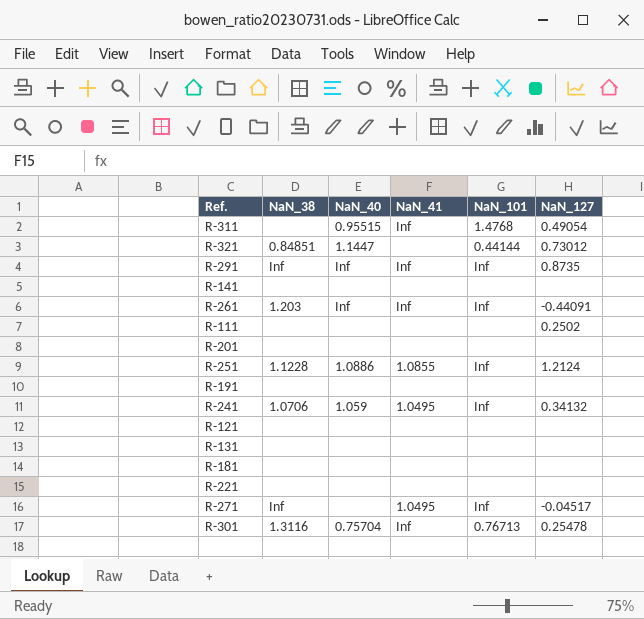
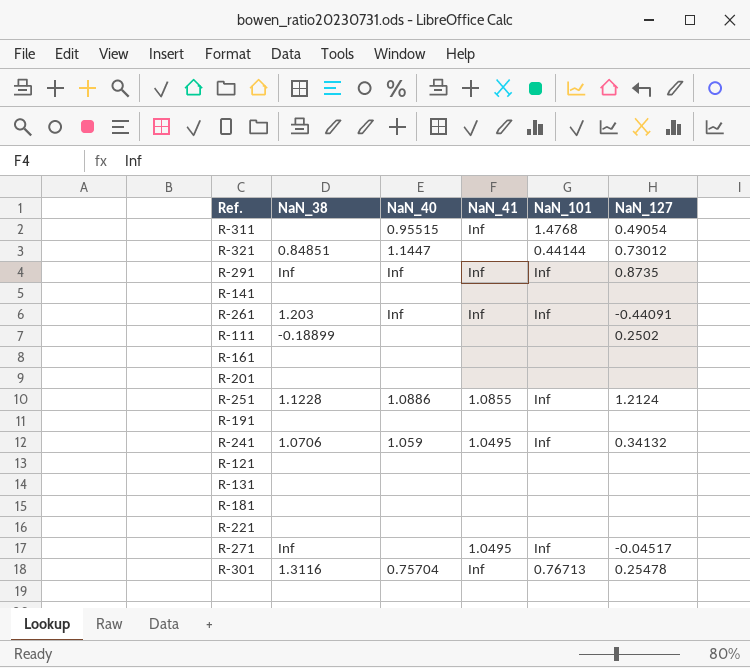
R-111 | NaN_38: none -> -0.18899
row R-161: none -> none | none | none | none | none

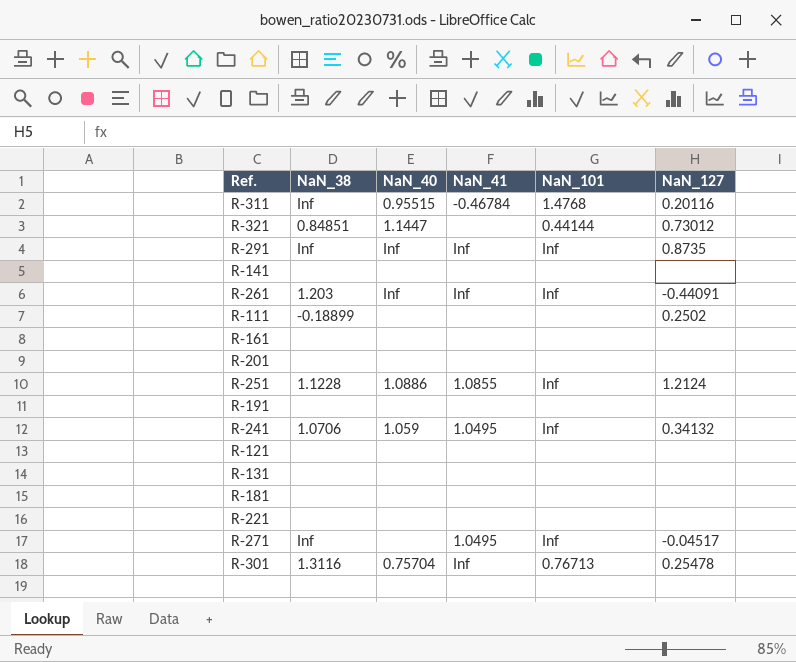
R-311 | NaN_38: none -> Inf
R-311 | NaN_41: Inf -> -0.46784
R-311 | NaN_127: 0.49054 -> 0.20116

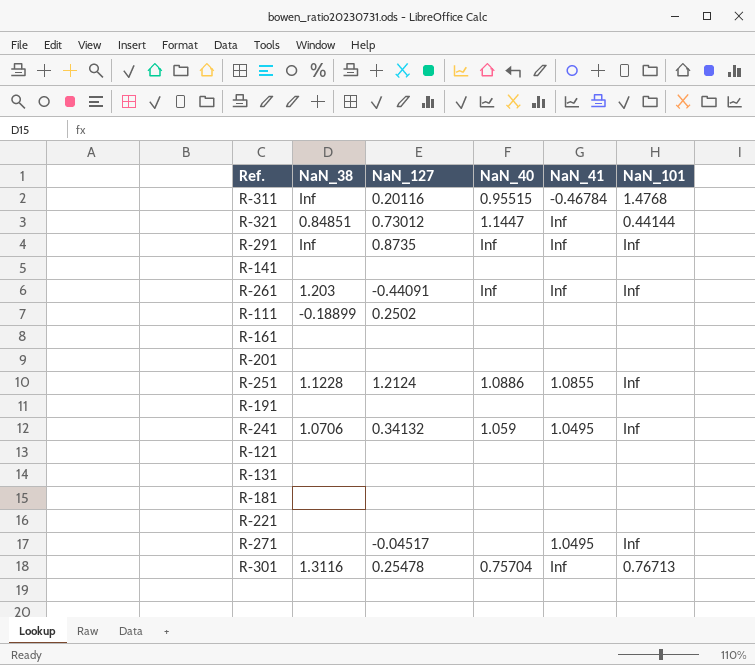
column NaN_127 | position: 6 -> 3
R-321 | NaN_41: none -> Inf
R-271 | NaN_38: Inf -> none

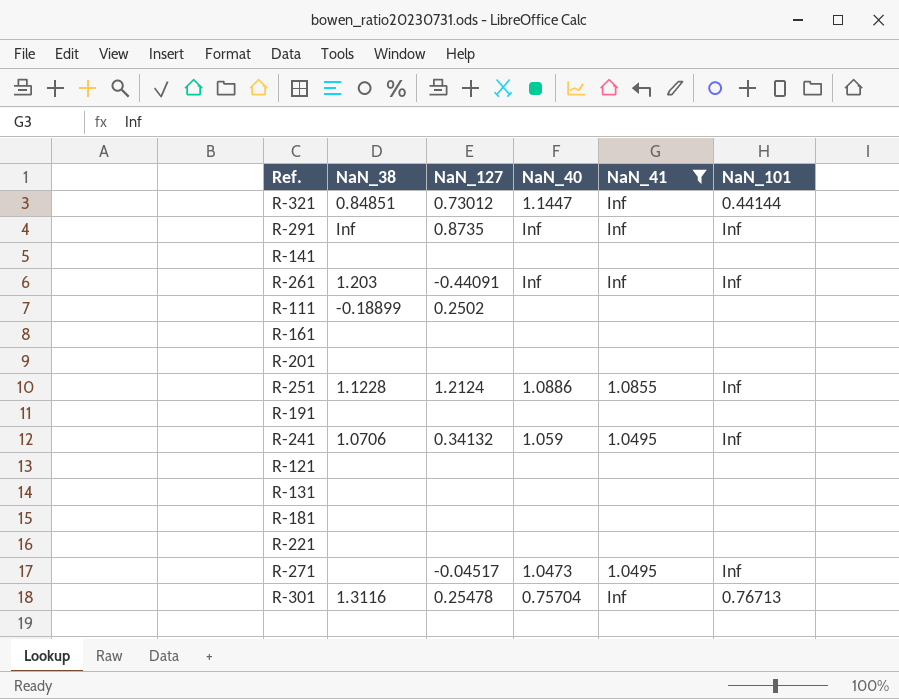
filter: none -> NaN_41 != -0.46784
R-271 | NaN_40: none -> 1.0473

